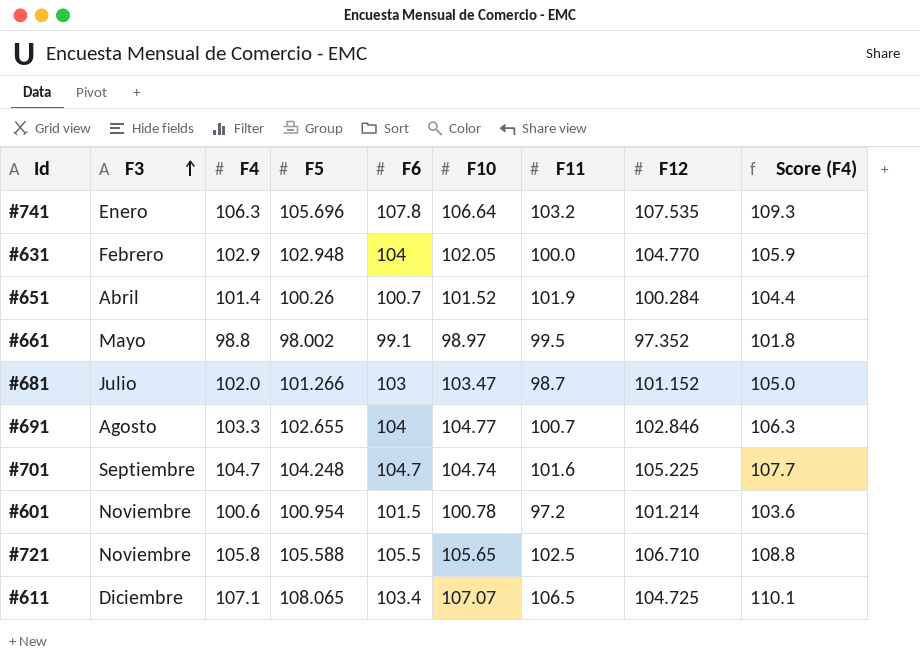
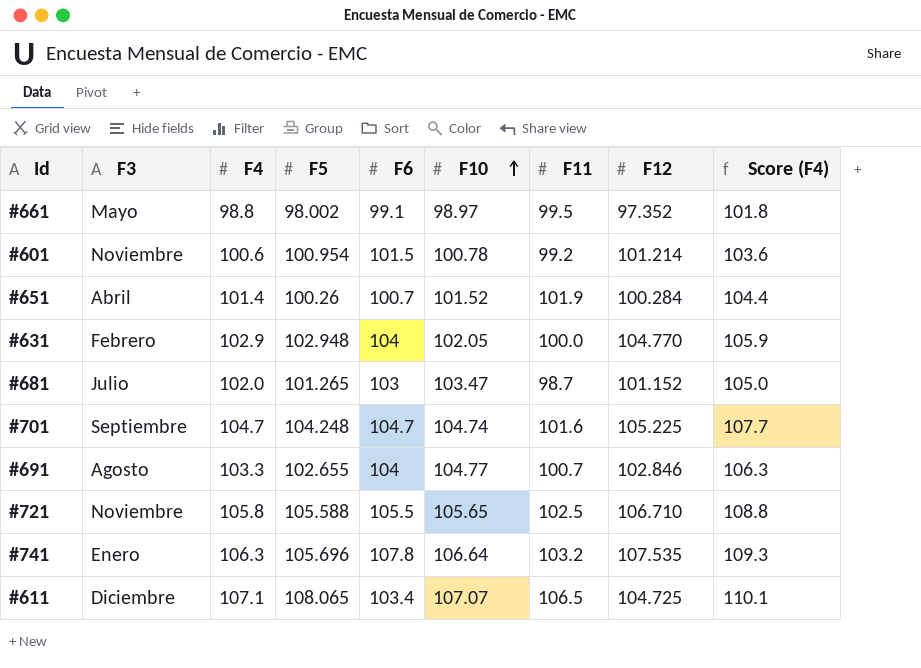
row order: F3 ascending -> F10 ascending
#601 | F11: 97.2 -> 99.2
#681 | F5: 101.266 -> 101.265

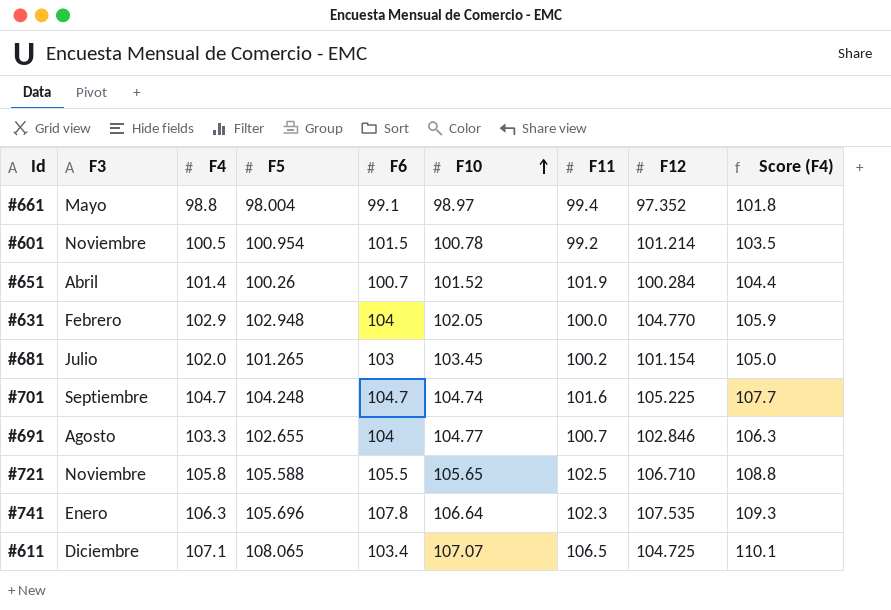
#661 | F5: 98.002 -> 98.004
#661 | F11: 99.5 -> 99.4
#601 | F4: 100.6 -> 100.5
#601 | Score (F4): 103.6 -> 103.5
#681 | F10: 103.47 -> 103.45
#681 | F11: 98.7 -> 100.2
#681 | F12: 101.152 -> 101.154
#741 | F11: 103.2 -> 102.3

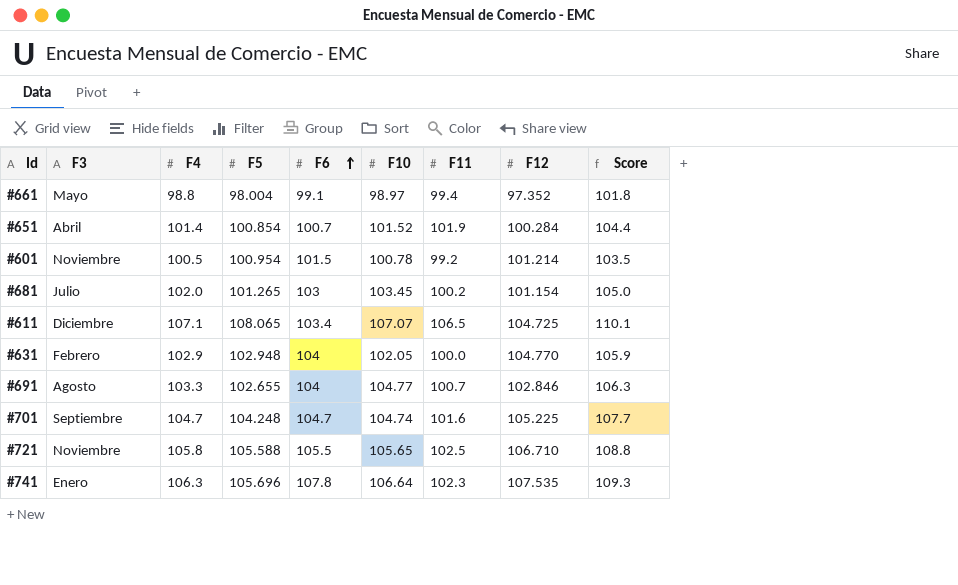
row order: F10 ascending -> F6 ascending
column name: Score (F4) -> Score
#651 | F5: 100.26 -> 100.854

